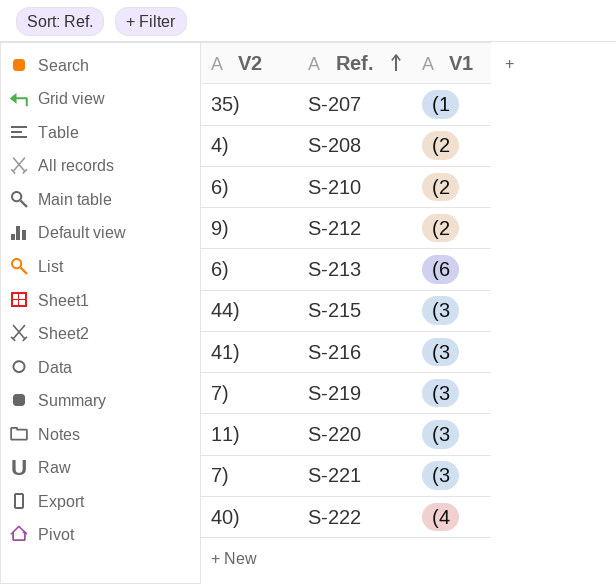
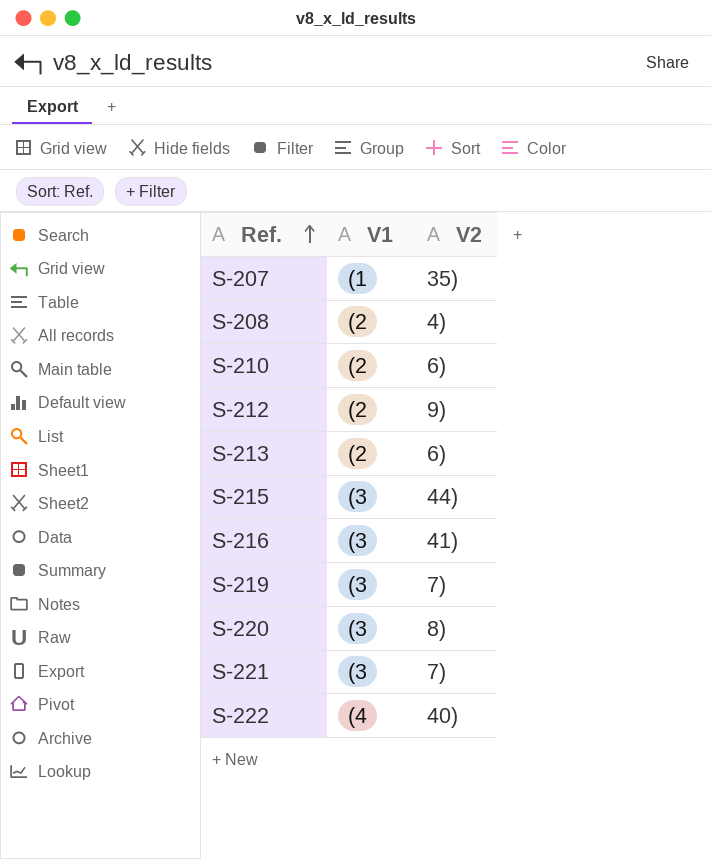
column V2 | position: 1 -> 3
S-213 | V1: (6 -> (2
S-220 | V2: 11) -> 8)

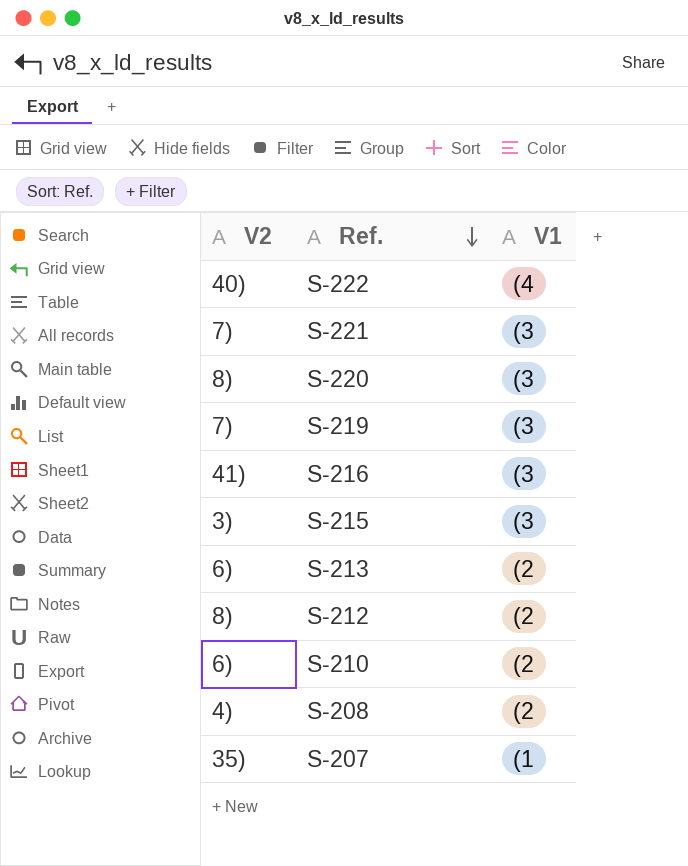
row order: Ref. ascending -> Ref. descending
column V2 | position: 3 -> 1
S-215 | V2: 44) -> 3)
S-212 | V2: 9) -> 8)

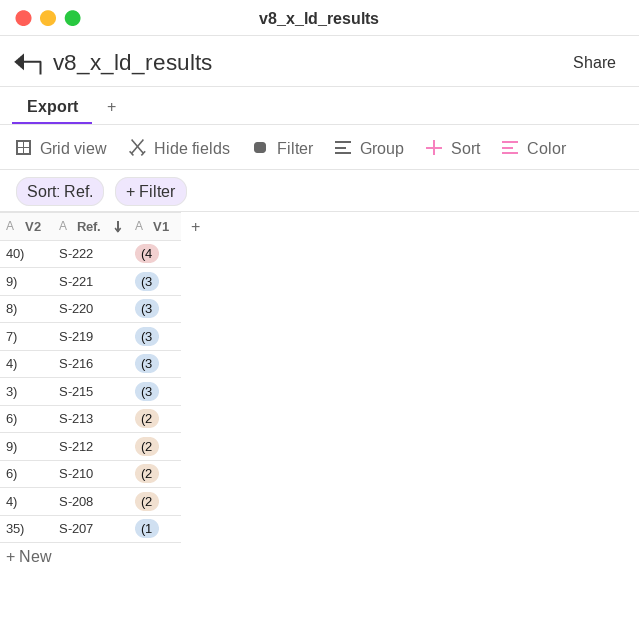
S-221 | V2: 7) -> 9)
S-216 | V2: 41) -> 4)
S-212 | V2: 8) -> 9)

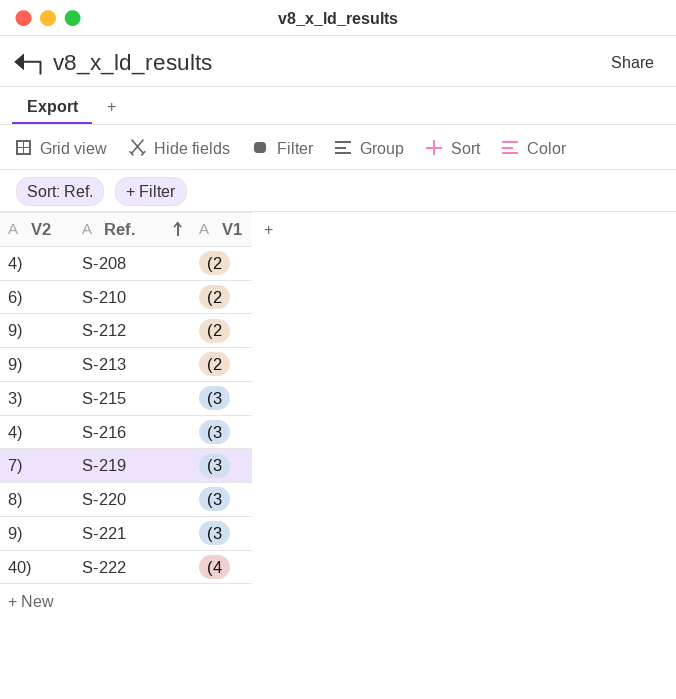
row order: Ref. descending -> Ref. ascending
row S-207: 35) | (1 -> none
S-213 | V2: 6) -> 9)

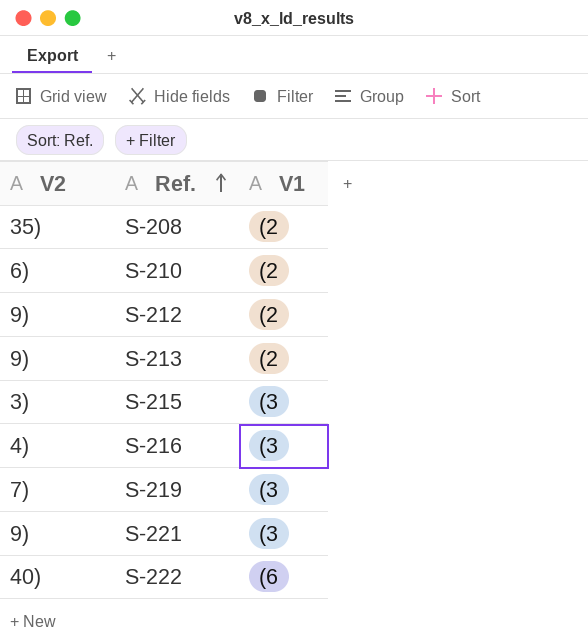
row S-220: 8) | (3 -> none
S-208 | V2: 4) -> 35)
S-222 | V1: (4 -> (6

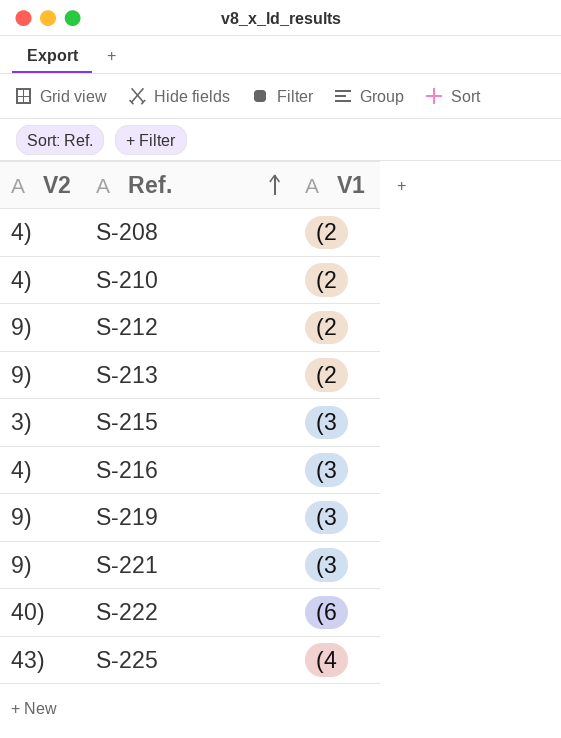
S-208 | V2: 35) -> 4)
S-210 | V2: 6) -> 4)
S-219 | V2: 7) -> 9)
row S-225: none -> 43) | (4

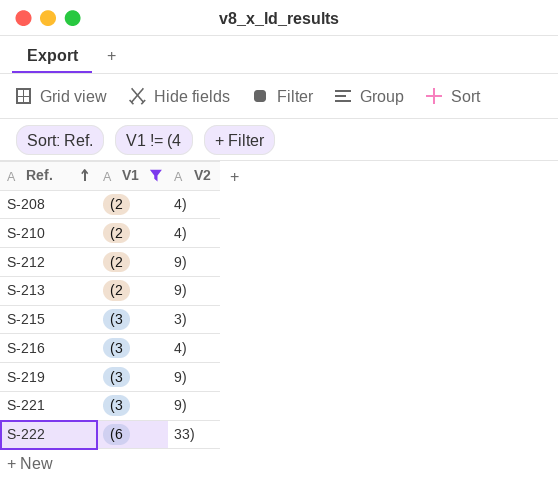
filter: none -> V1 != (4
column V2 | position: 1 -> 3
S-222 | V2: 40) -> 33)

